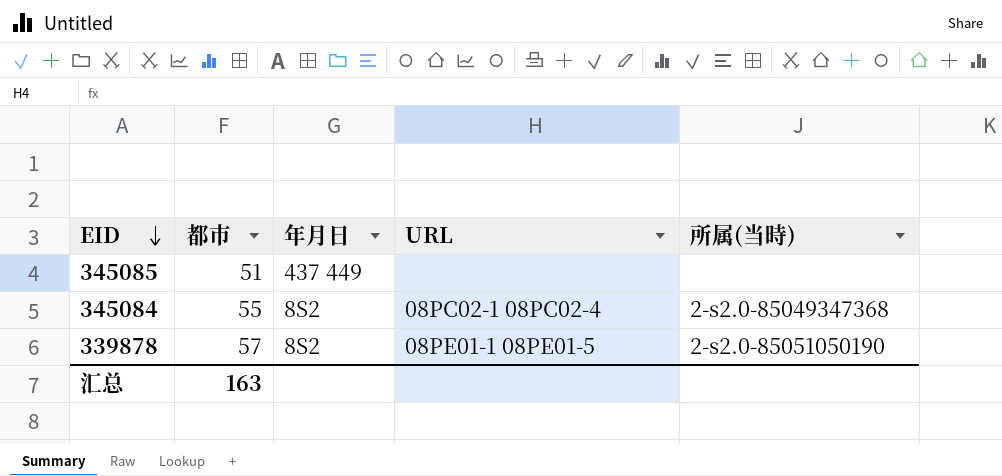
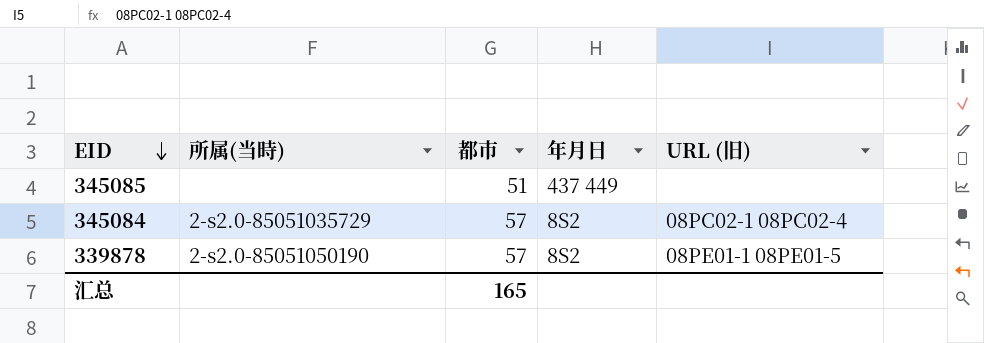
column 所属(当時) | position: 5 -> 2
column name: URL -> URL (旧)
345084 | 所属(当時): 2-s2.0-85049347368 -> 2-s2.0-85051035729
345084 | 都市: 55 -> 57
汇总 | 都市: 163 -> 165

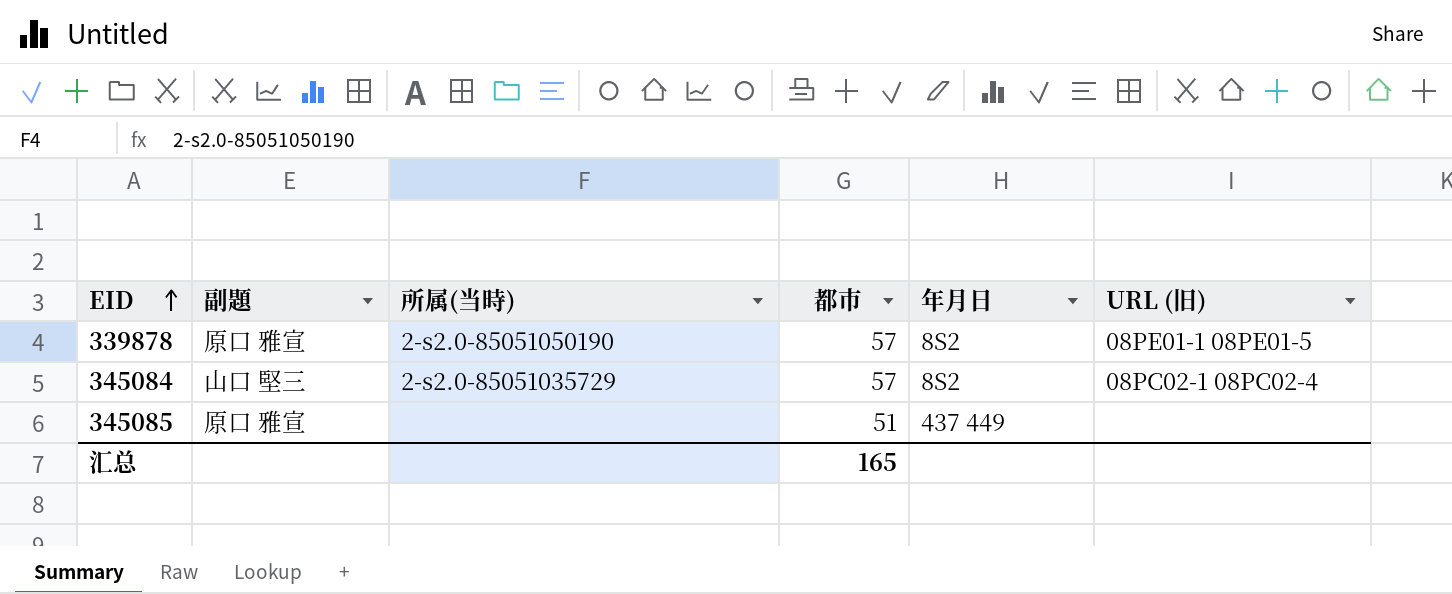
row order: EID descending -> EID ascending
column 副題 | position: none -> 2

